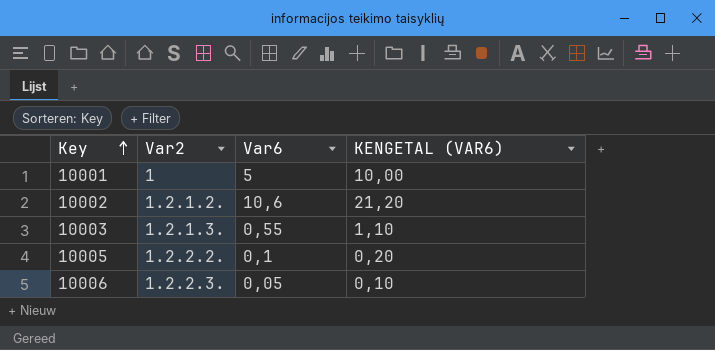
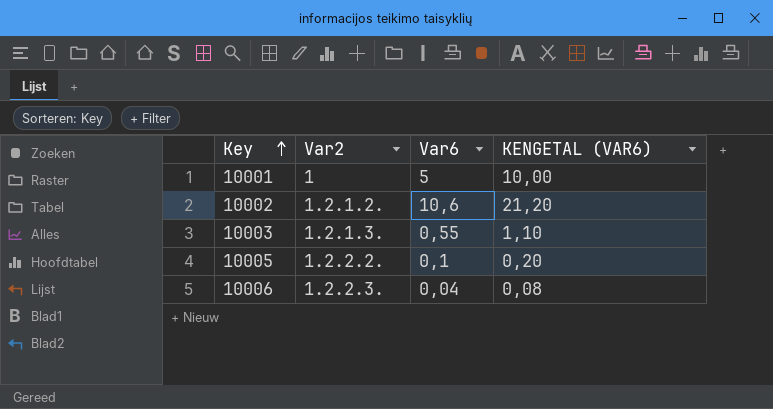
10006 | Var6: 0,05 -> 0,04
10006 | KENGETAL (VAR6): 0,10 -> 0,08

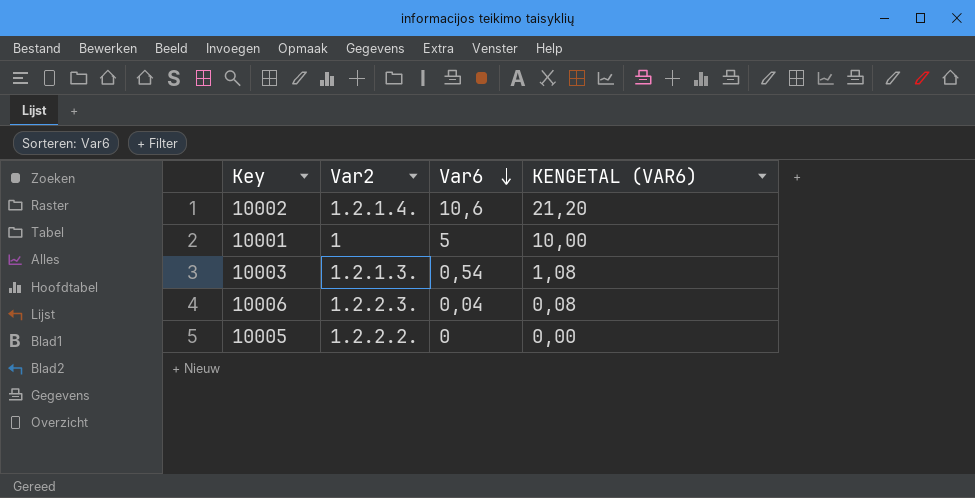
row order: Key ascending -> Var6 descending
10002 | Var2: 1.2.1.2. -> 1.2.1.4.
10003 | Var6: 0,55 -> 0,54
10003 | KENGETAL (VAR6): 1,10 -> 1,08
10005 | Var6: 0,1 -> 0
10005 | KENGETAL (VAR6): 0,20 -> 0,00

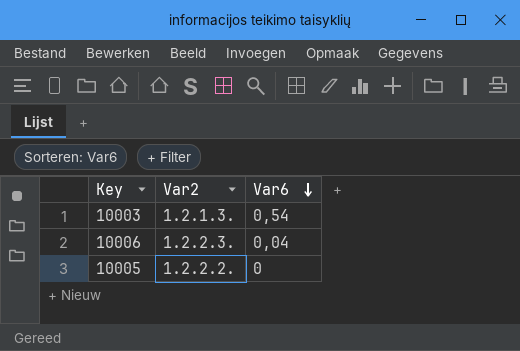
column KENGETAL (VAR6) | formula: [Var6] * 2 -> none
row 10002: 1.2.1.4. | 10,6 | 21,20 -> none
row 10001: 1 | 5 | 10,00 -> none

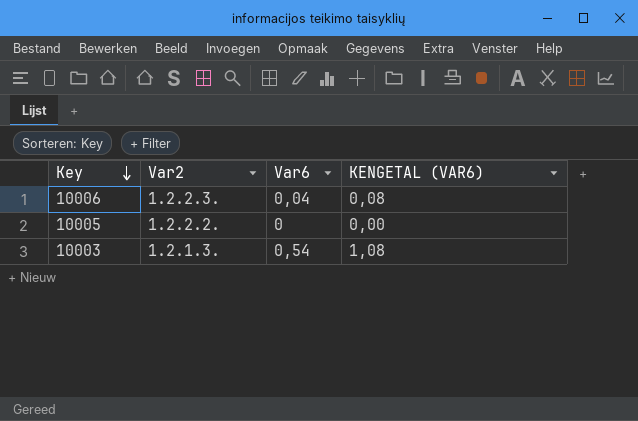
row order: Var6 descending -> Key descending
column KENGETAL (VAR6) | formula: none -> [Var6] * 2

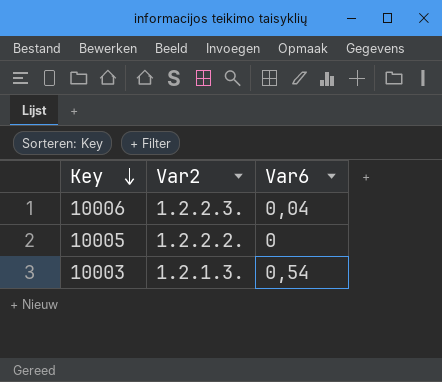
column KENGETAL (VAR6) | formula: [Var6] * 2 -> none

